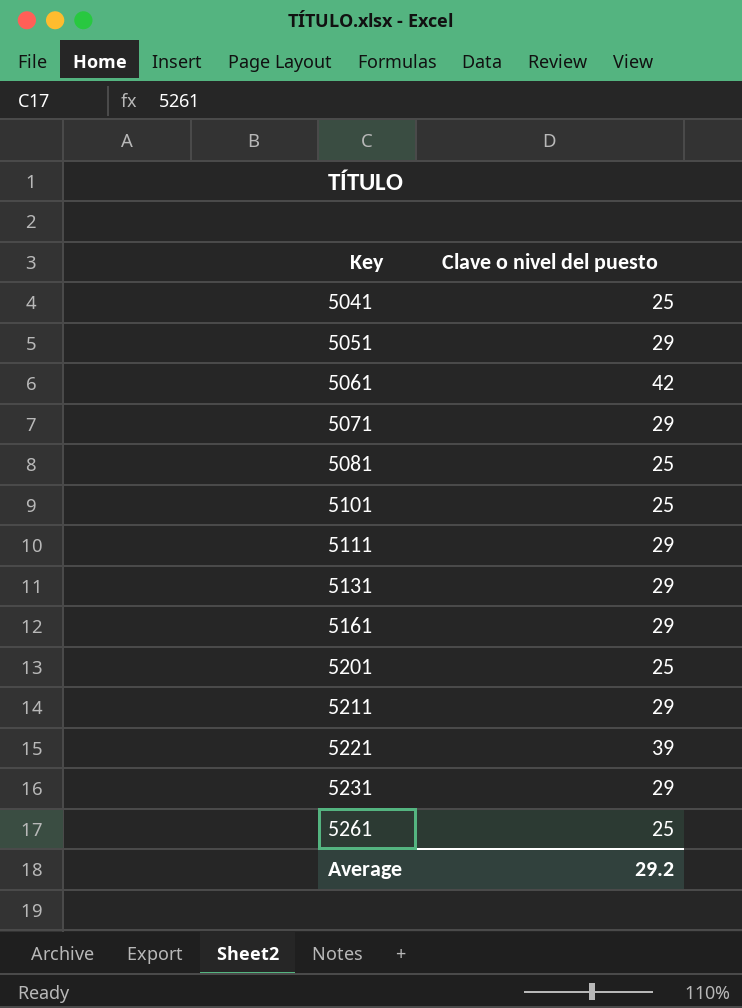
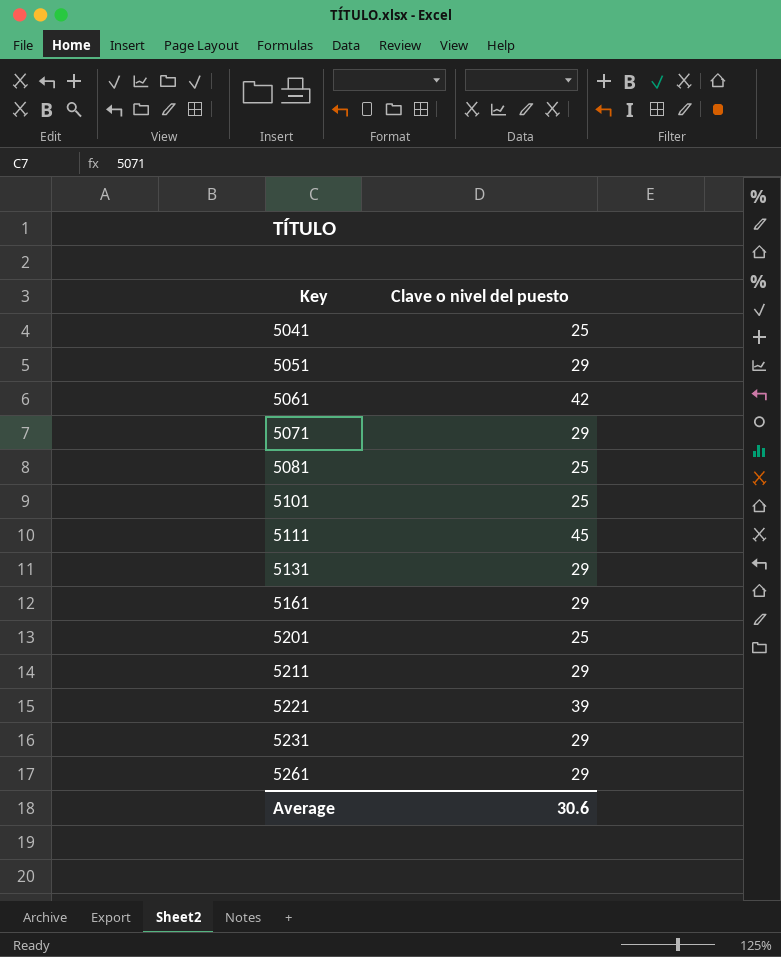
5111 | Clave o nivel del puesto: 29 -> 45
5261 | Clave o nivel del puesto: 25 -> 29
Average | Clave o nivel del puesto: 29.2 -> 30.6

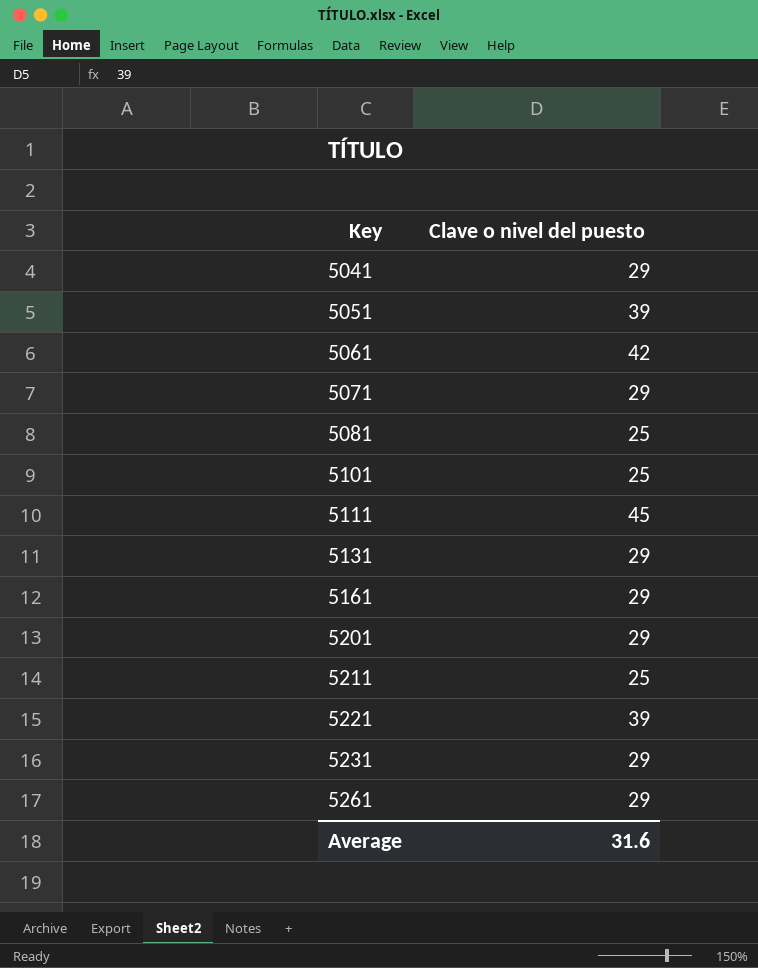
5041 | Clave o nivel del puesto: 25 -> 29
5051 | Clave o nivel del puesto: 29 -> 39
5201 | Clave o nivel del puesto: 25 -> 29
5211 | Clave o nivel del puesto: 29 -> 25
Average | Clave o nivel del puesto: 30.6 -> 31.6

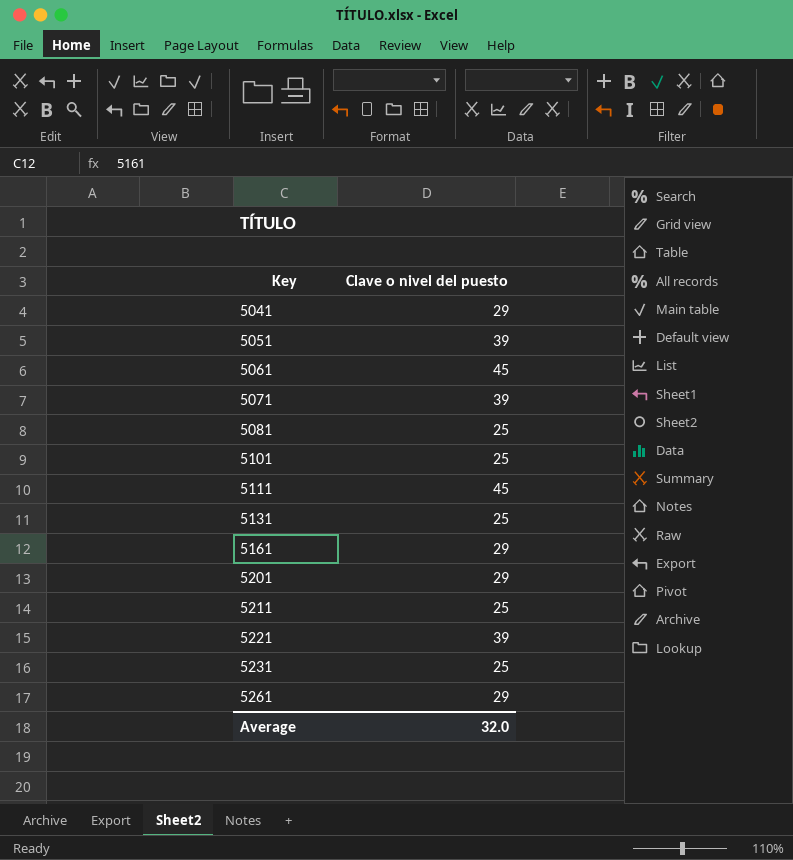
5061 | Clave o nivel del puesto: 42 -> 45
5071 | Clave o nivel del puesto: 29 -> 39
5131 | Clave o nivel del puesto: 29 -> 25
5231 | Clave o nivel del puesto: 29 -> 25
Average | Clave o nivel del puesto: 31.6 -> 32.0

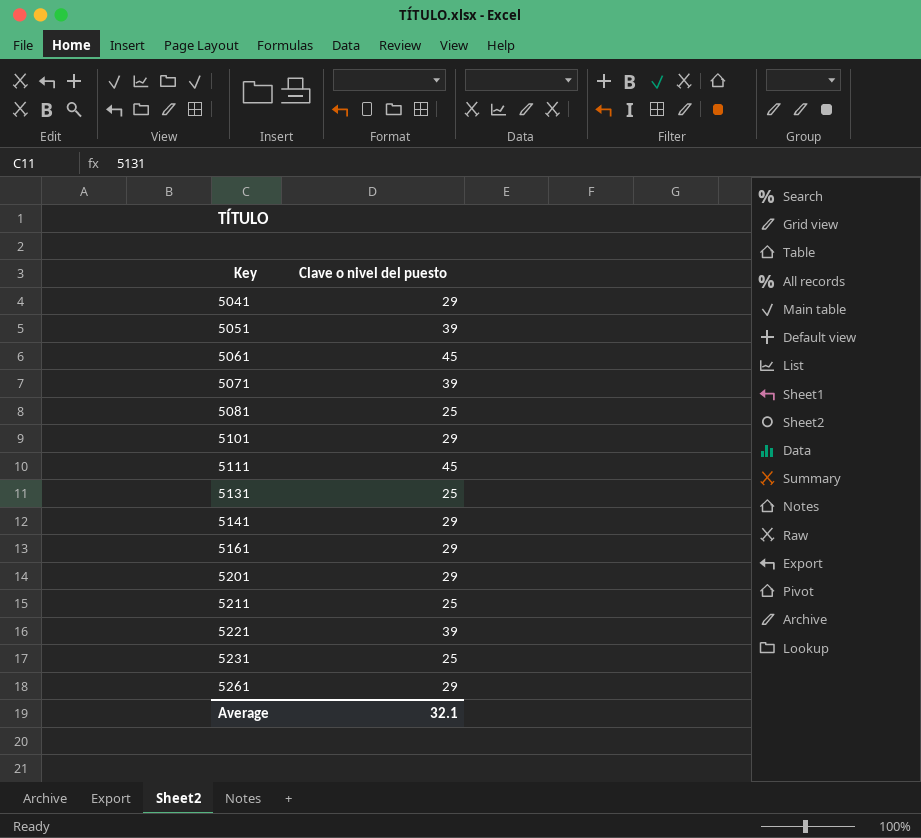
5101 | Clave o nivel del puesto: 25 -> 29
row 5141: none -> 29
Average | Clave o nivel del puesto: 32.0 -> 32.1

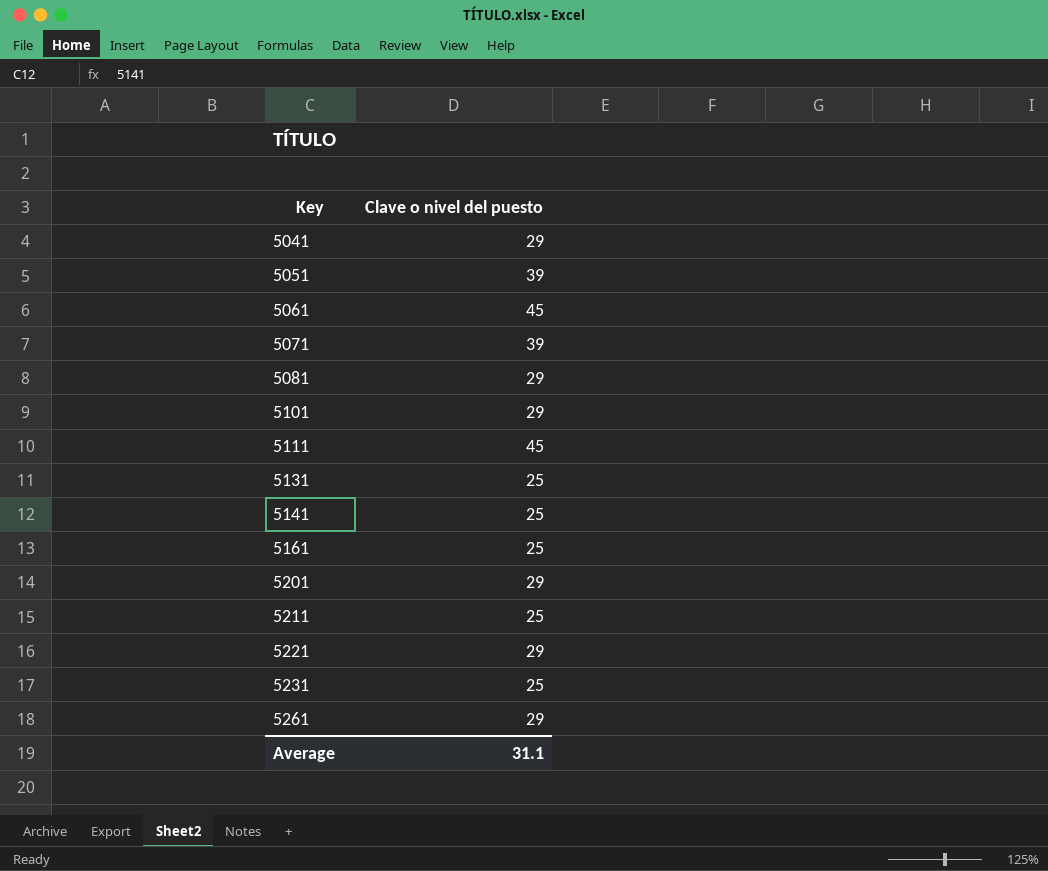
5081 | Clave o nivel del puesto: 25 -> 29
5141 | Clave o nivel del puesto: 29 -> 25
5161 | Clave o nivel del puesto: 29 -> 25
5221 | Clave o nivel del puesto: 39 -> 29
Average | Clave o nivel del puesto: 32.1 -> 31.1

